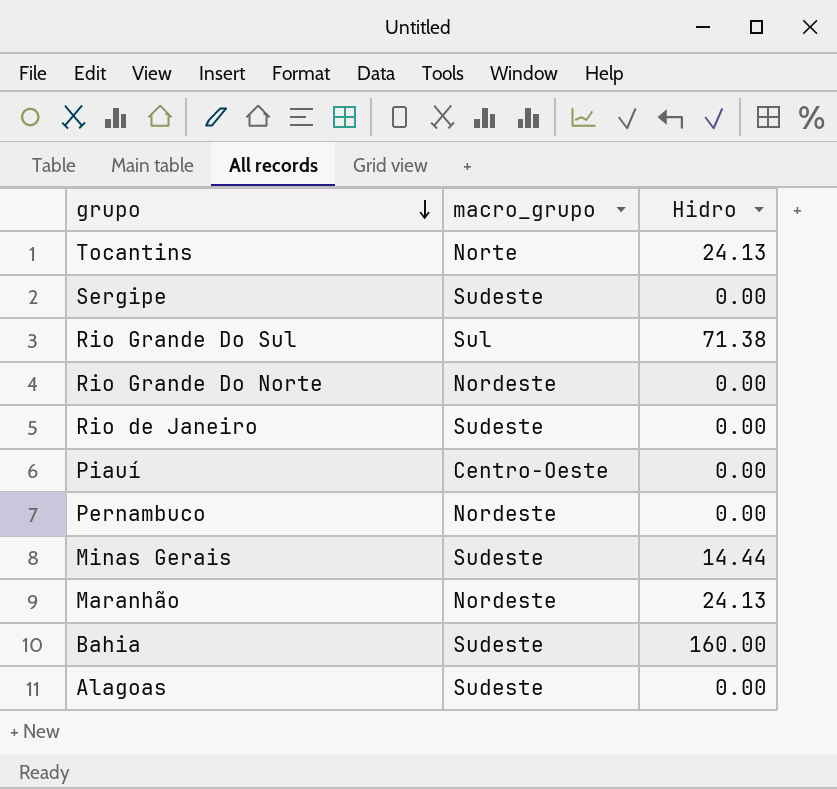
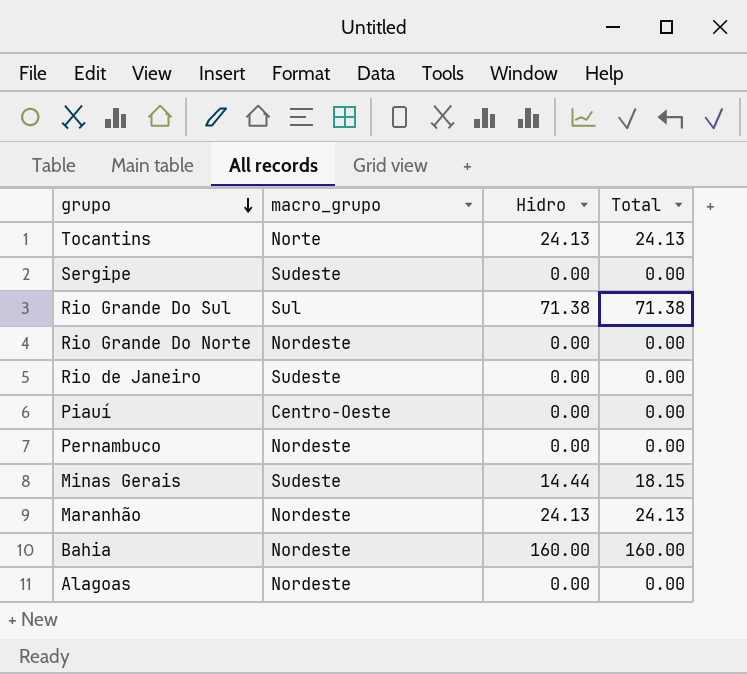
column Total | position: none -> 4
Bahia | macro_grupo: Sudeste -> Nordeste
Alagoas | macro_grupo: Sudeste -> Nordeste

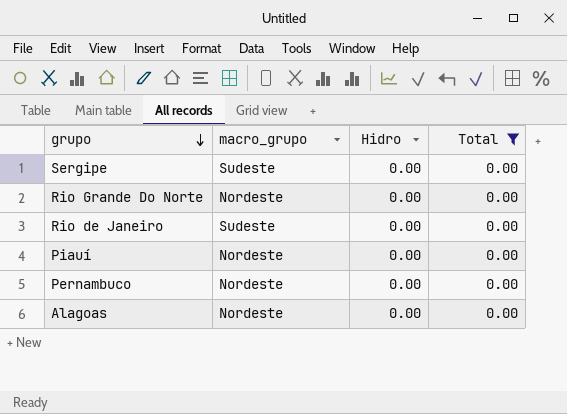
filter: none -> Total = 0.00
Piauí | macro_grupo: Centro-Oeste -> Nordeste

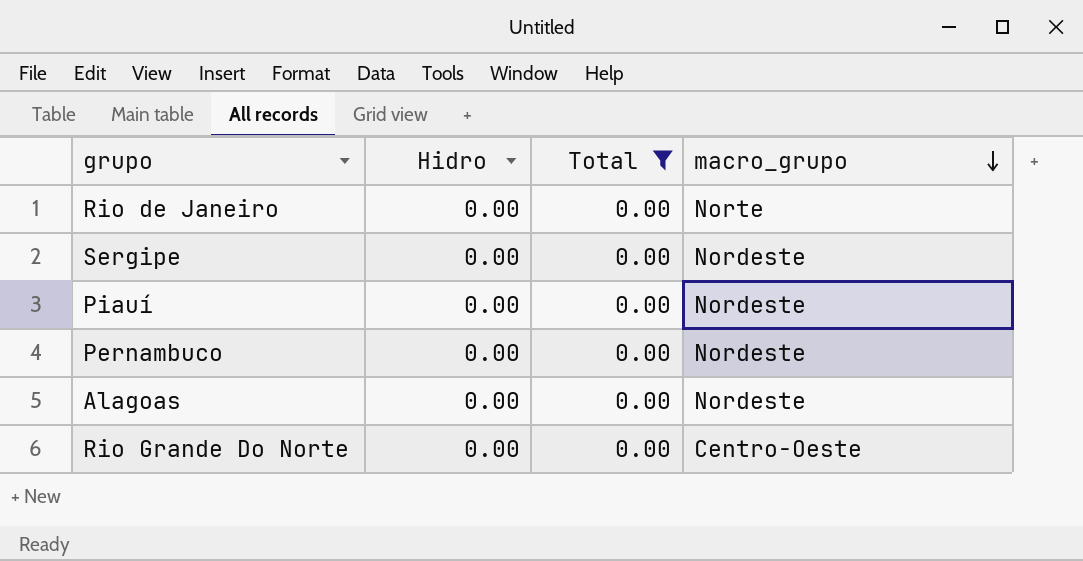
row order: grupo descending -> macro_grupo descending
column macro_grupo | position: 2 -> 4
Rio de Janeiro | macro_grupo: Sudeste -> Norte
Sergipe | macro_grupo: Sudeste -> Nordeste
Rio Grande Do Norte | macro_grupo: Nordeste -> Centro-Oeste

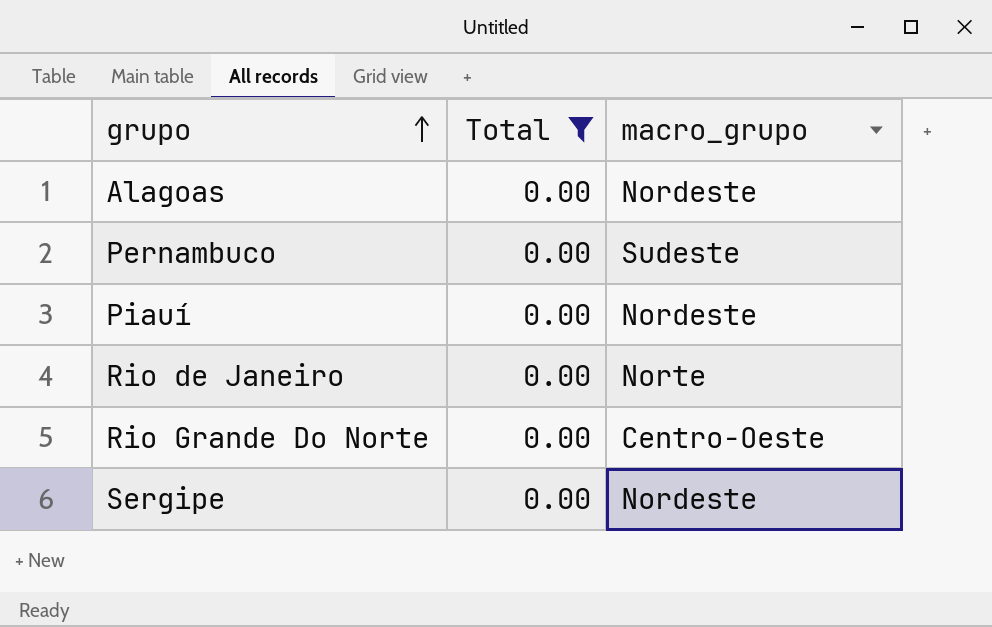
row order: macro_grupo descending -> grupo ascending
column Hidro | position: 2 -> none
Pernambuco | macro_grupo: Nordeste -> Sudeste

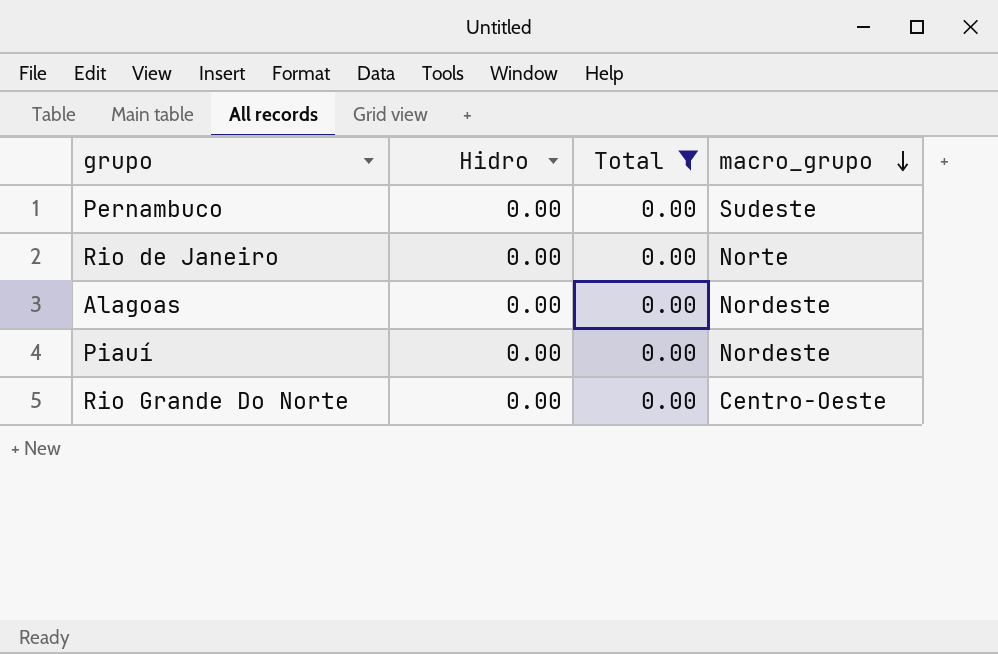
row order: grupo ascending -> macro_grupo descending
column Hidro | position: none -> 2
row Sergipe: 0.00 | Nordeste -> none

